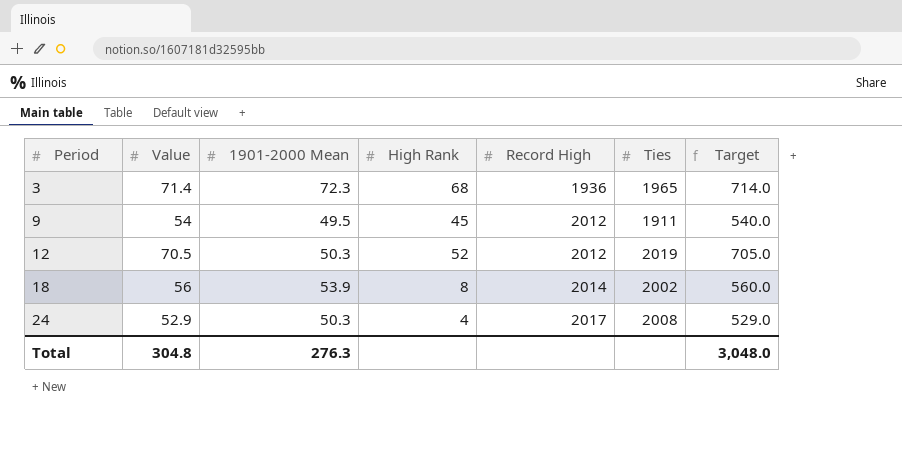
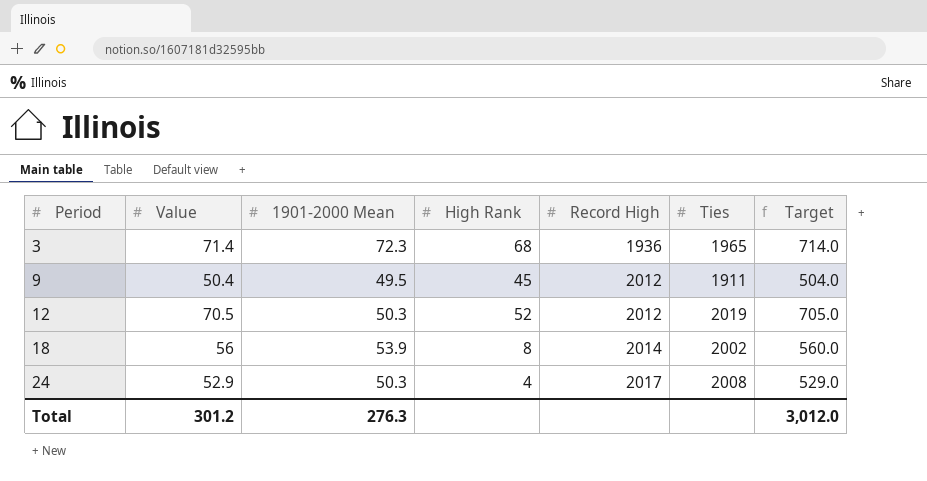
9 | Value: 54 -> 50.4
9 | Target: 540.0 -> 504.0
Total | Value: 304.8 -> 301.2
Total | Target: 3,048.0 -> 3,012.0

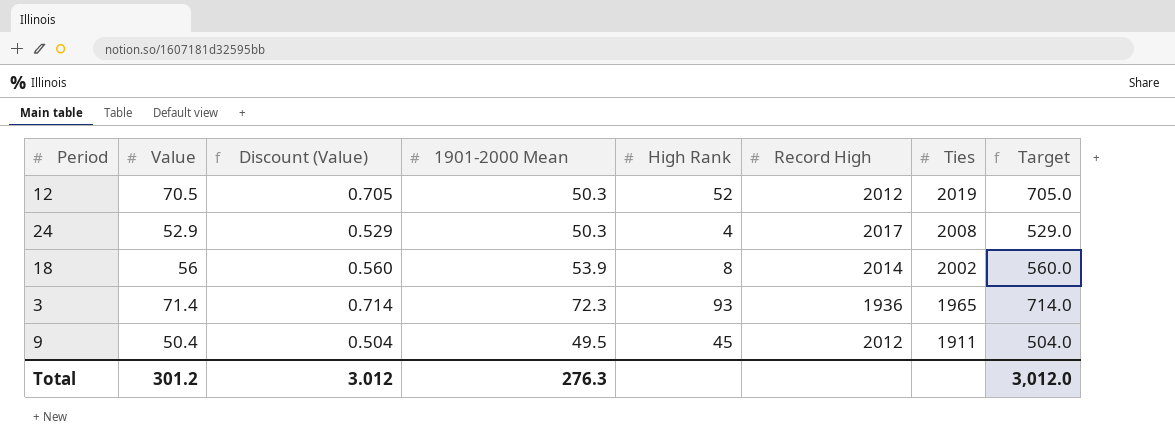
row order: Period ascending -> Ties descending
column Discount (Value) | formula: none -> [Value] * 0.01
3 | High Rank: 68 -> 93

